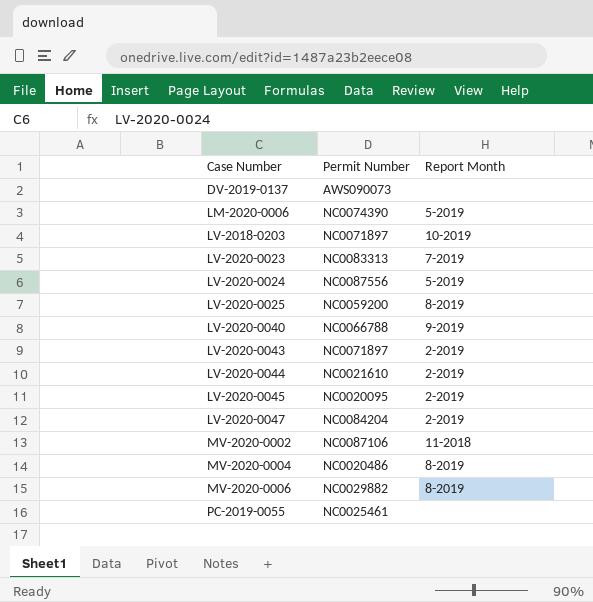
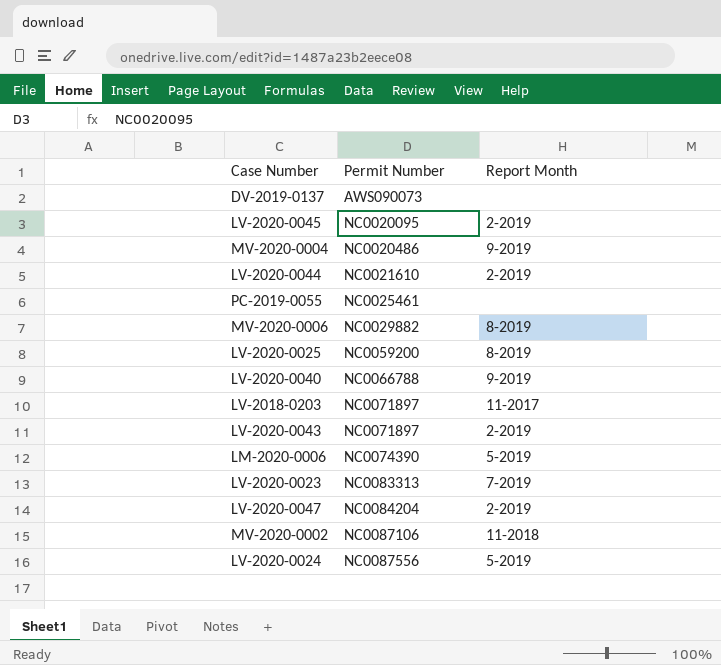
row order: Case Number ascending -> Permit Number ascending
MV-2020-0004 | Report Month: 8-2019 -> 9-2019
LV-2018-0203 | Report Month: 10-2019 -> 11-2017

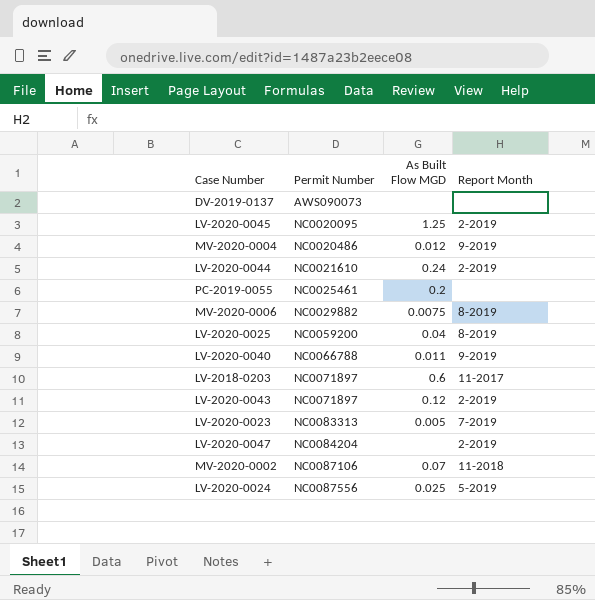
column As Built Flow MGD | position: none -> 3
row LM-2020-0006: NC0074390 | 5-2019 -> none

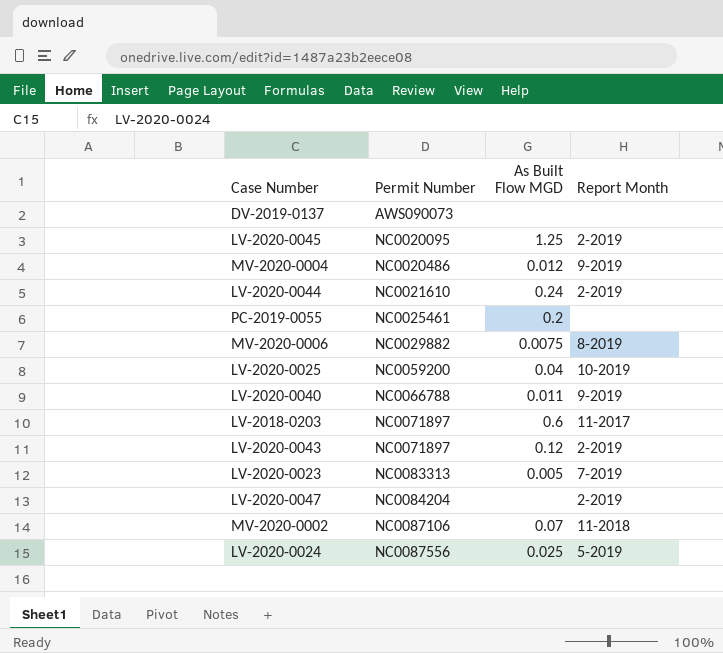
LV-2020-0025 | Report Month: 8-2019 -> 10-2019

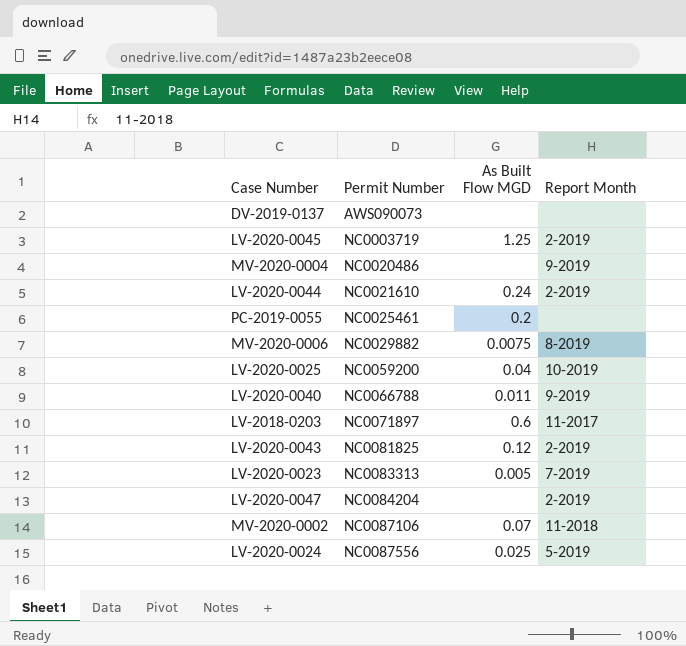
LV-2020-0045 | Permit Number: NC0020095 -> NC0003719
MV-2020-0004 | As Built Flow MGD: 0.012 -> none
LV-2020-0043 | Permit Number: NC0071897 -> NC0081825

